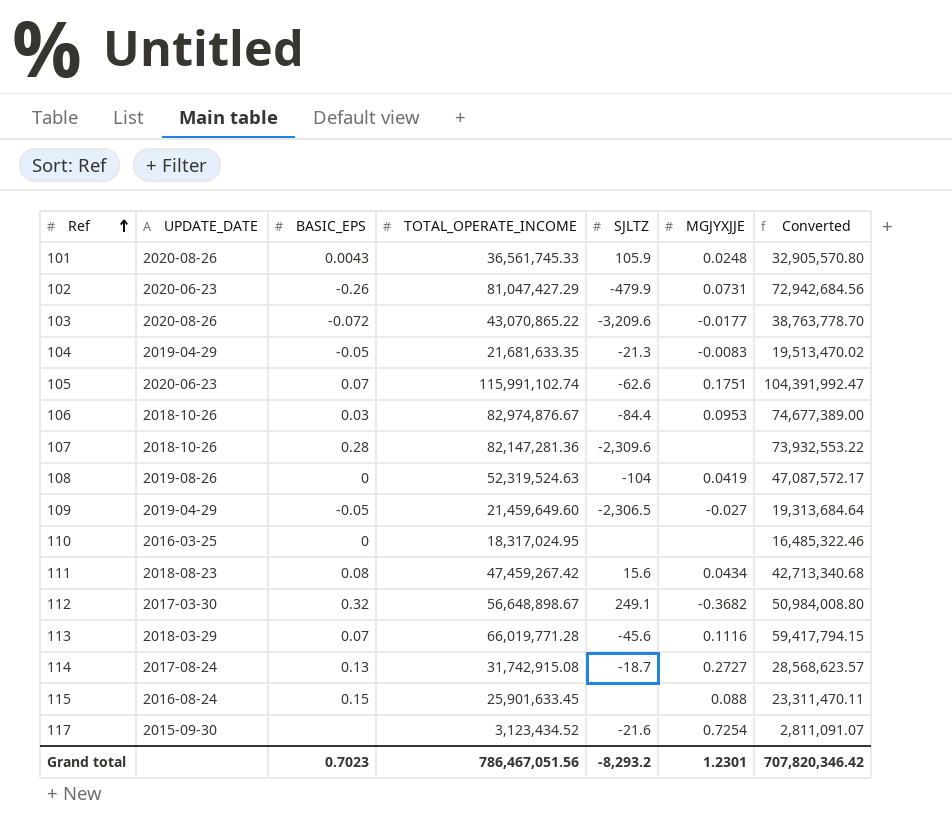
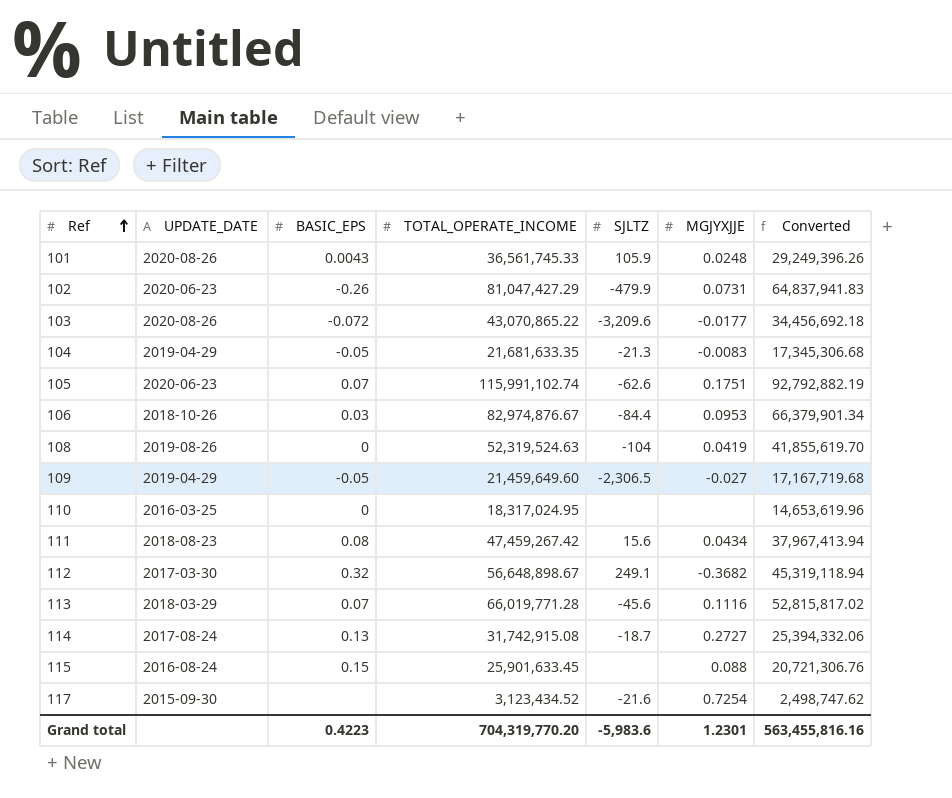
column Converted | formula: [TOTAL_OPERATE_INCOME] * 0.9 -> [TOTAL_OPERATE_INCOME] * 0.8
row 107: 2018-10-26 | 0.28 | 82,147,281.36 | -2,309.6 | none | 73,932,553.22 -> none
Grand total | BASIC_EPS: 0.7023 -> 0.4223
Grand total | TOTAL_OPERATE_INCOME: 786,467,051.56 -> 704,319,770.20
Grand total | SJLTZ: -8,293.2 -> -5,983.6
Grand total | Converted: 707,820,346.42 -> 563,455,816.16

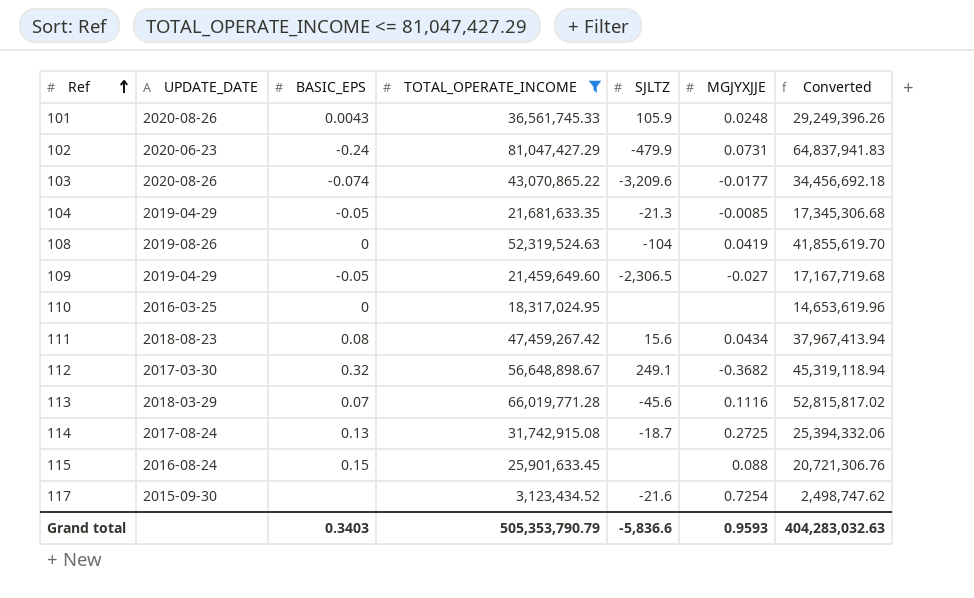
filter: none -> TOTAL_OPERATE_INCOME <= 81,047,427.29
102 | BASIC_EPS: -0.26 -> -0.24
103 | BASIC_EPS: -0.072 -> -0.074
104 | MGJYXJJE: -0.0083 -> -0.0085
114 | MGJYXJJE: 0.2727 -> 0.2725
Grand total | BASIC_EPS: 0.4223 -> 0.3403
Grand total | TOTAL_OPERATE_INCOME: 704,319,770.20 -> 505,353,790.79
Grand total | SJLTZ: -5,983.6 -> -5,836.6
Grand total | MGJYXJJE: 1.2301 -> 0.9593
Grand total | Converted: 563,455,816.16 -> 404,283,032.63

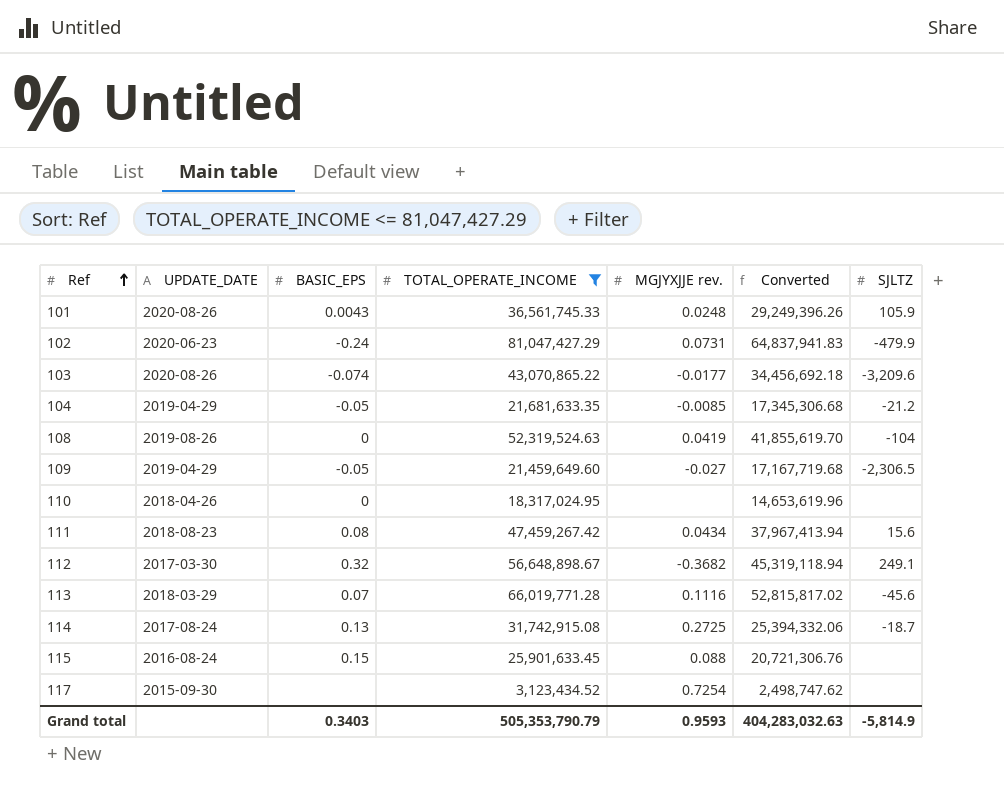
column name: MGJYXJJE -> MGJYXJJE rev.
column SJLTZ | position: 5 -> 7
104 | SJLTZ: -21.3 -> -21.2
110 | UPDATE_DATE: 2016-03-25 -> 2018-04-26
117 | SJLTZ: -21.6 -> none
Grand total | SJLTZ: -5,836.6 -> -5,814.9

